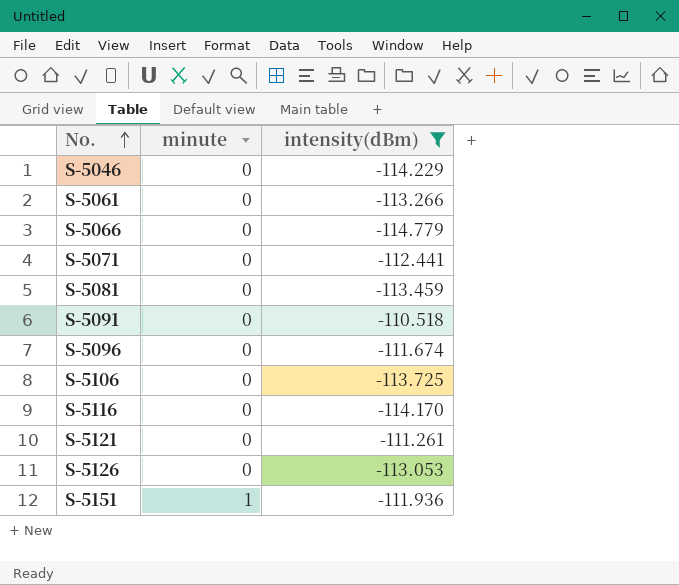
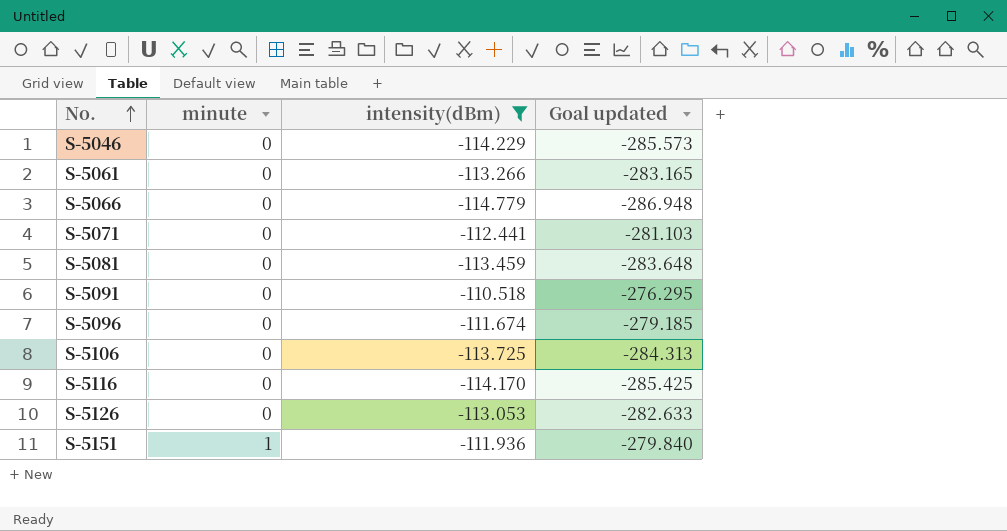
column Goal updated | formula: none -> [intensity(dBm)] * 2.5
row S-5121: 0 | -111.261 -> none

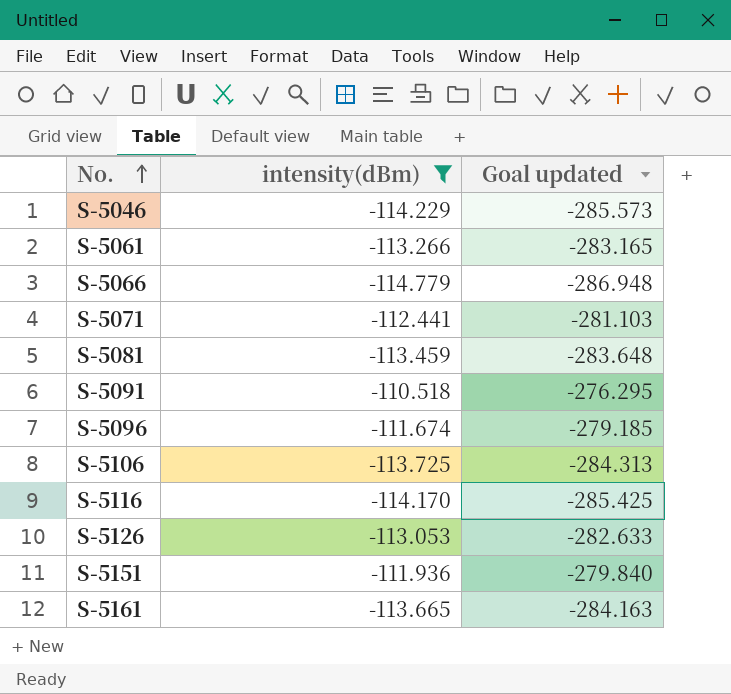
column minute | position: 2 -> none
row S-5161: none -> -113.665 | -284.163

